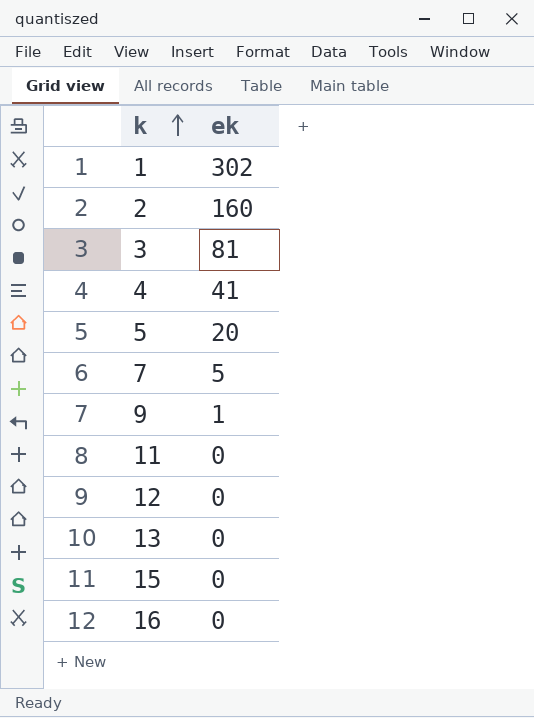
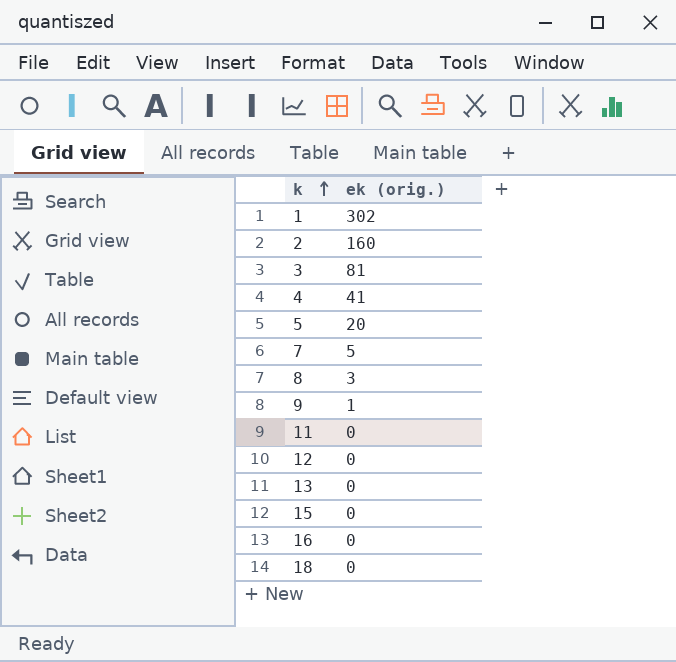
column name: ek -> ek (orig.)
row 8: none -> 3
row 18: none -> 0

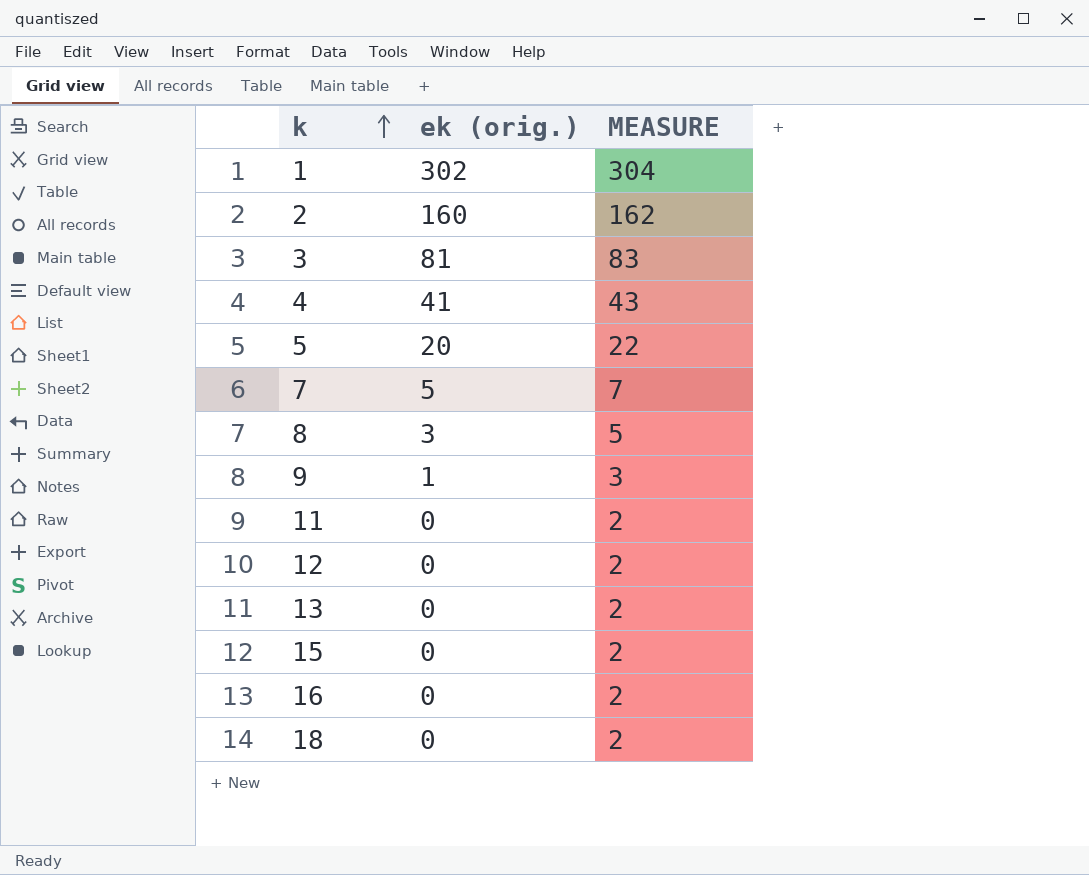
column MEASURE | formula: none -> [ek (orig.)] + 2

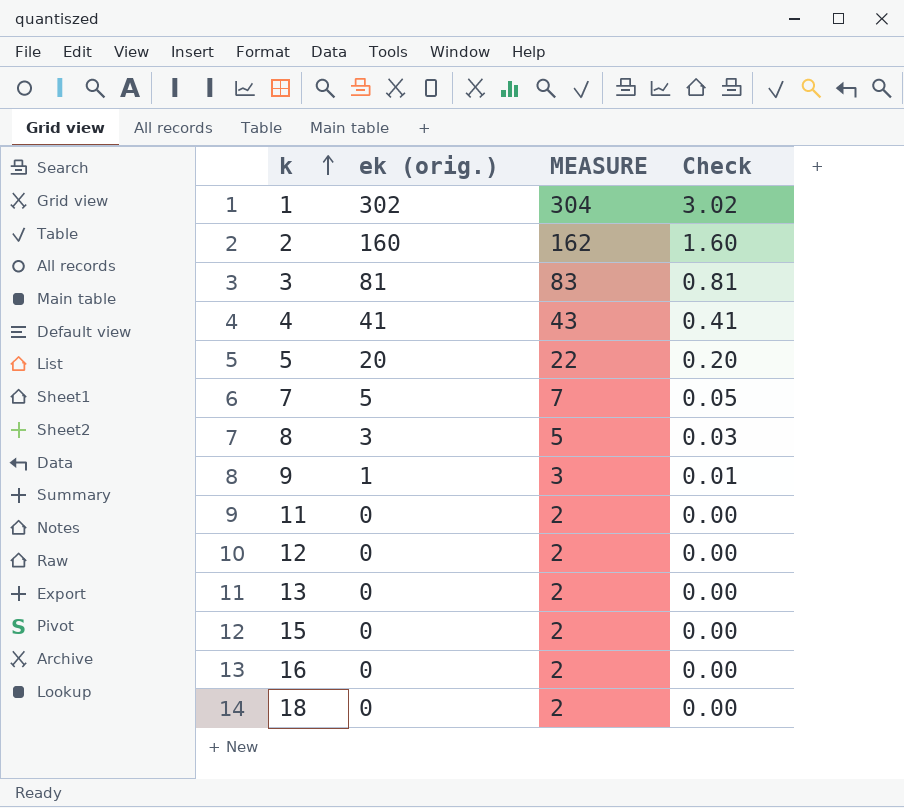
column Check | formula: none -> [ek (orig.)] * 0.01

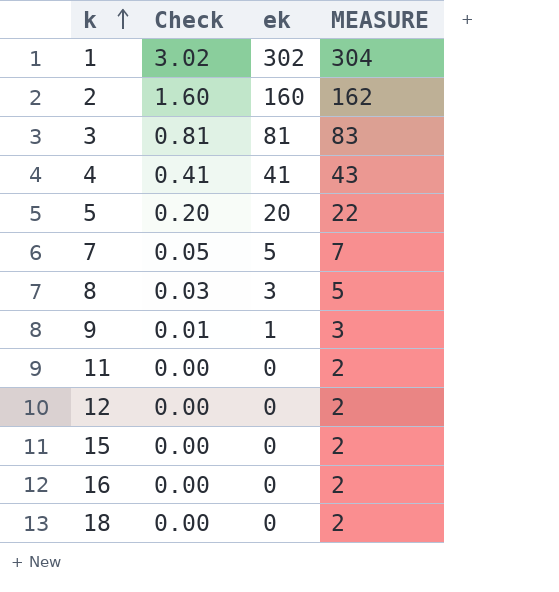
column Check | position: 4 -> 2
column name: ek (orig.) -> ek
row 13: 0 | 2 | 0.00 -> none

